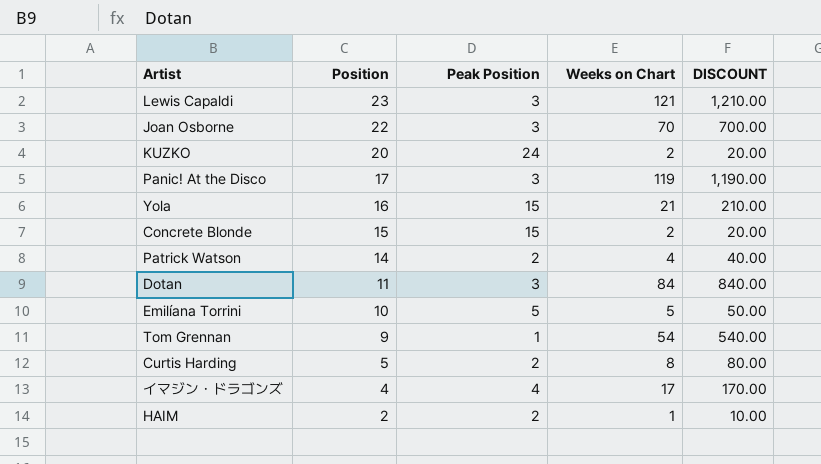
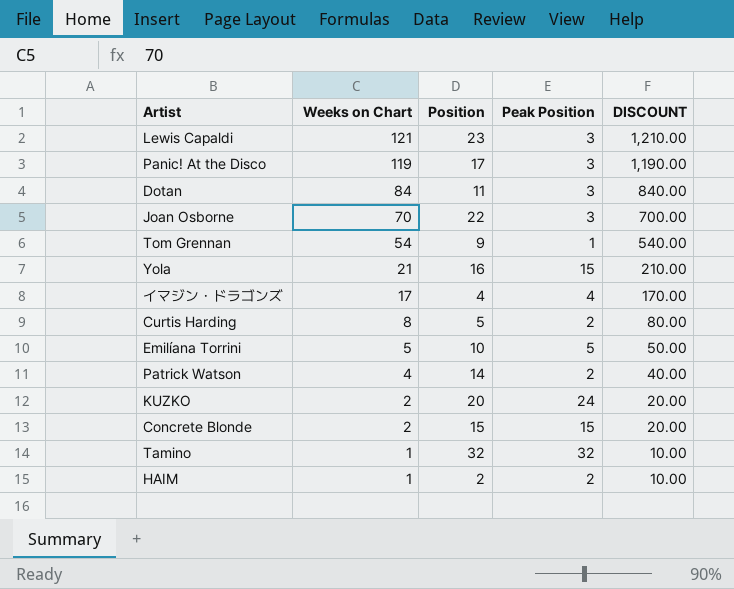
row order: Position descending -> Weeks on Chart descending
column Weeks on Chart | position: 4 -> 2
row Tamino: none -> 1 | 32 | 32 | 10.00

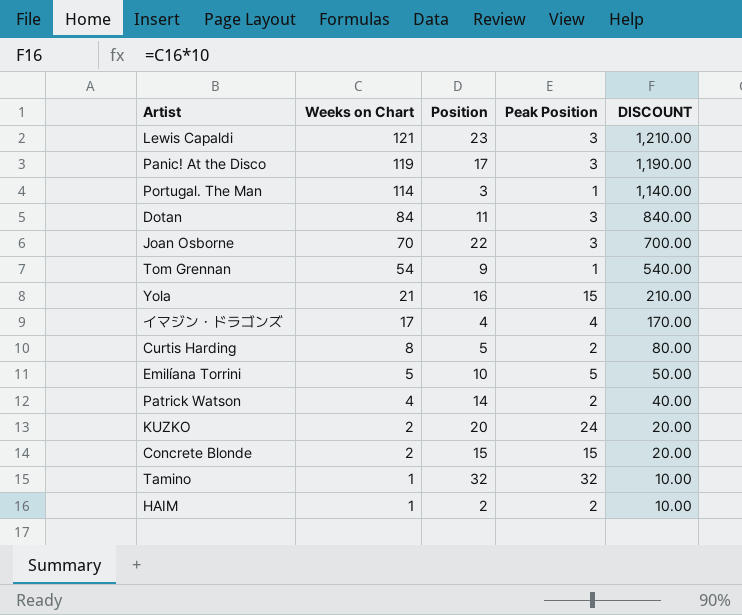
row Portugal. The Man: none -> 114 | 3 | 1 | 1,140.00

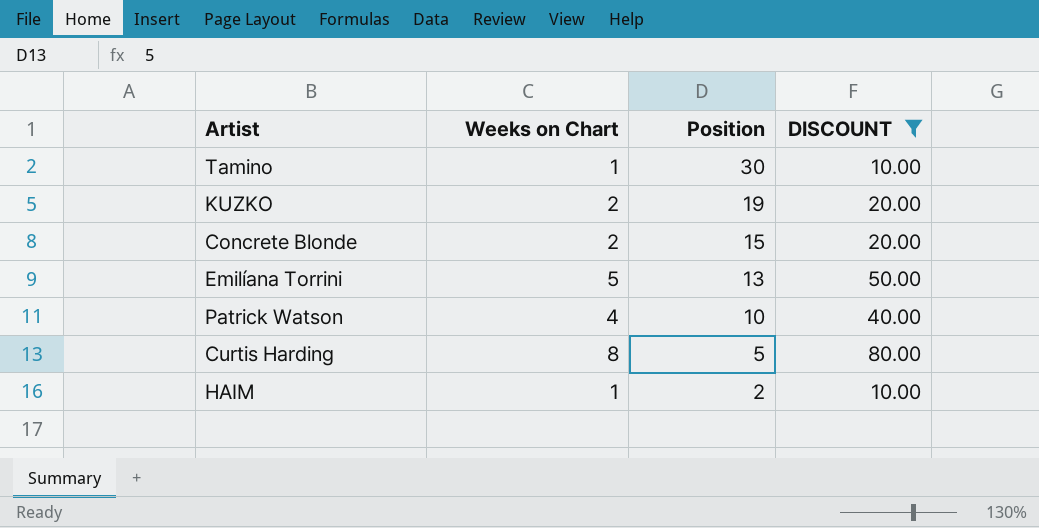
filter: none -> DISCOUNT <= 80.00
row order: Weeks on Chart descending -> Position descending
column Peak Position | position: 4 -> none
Tamino | Position: 32 -> 30
KUZKO | Position: 20 -> 19
Emilíana Torrini | Position: 10 -> 13
Patrick Watson | Position: 14 -> 10

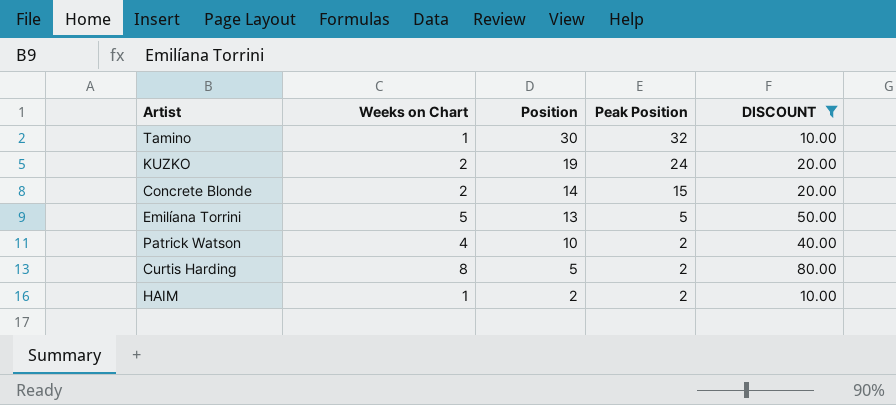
column Peak Position | position: none -> 4
Concrete Blonde | Position: 15 -> 14

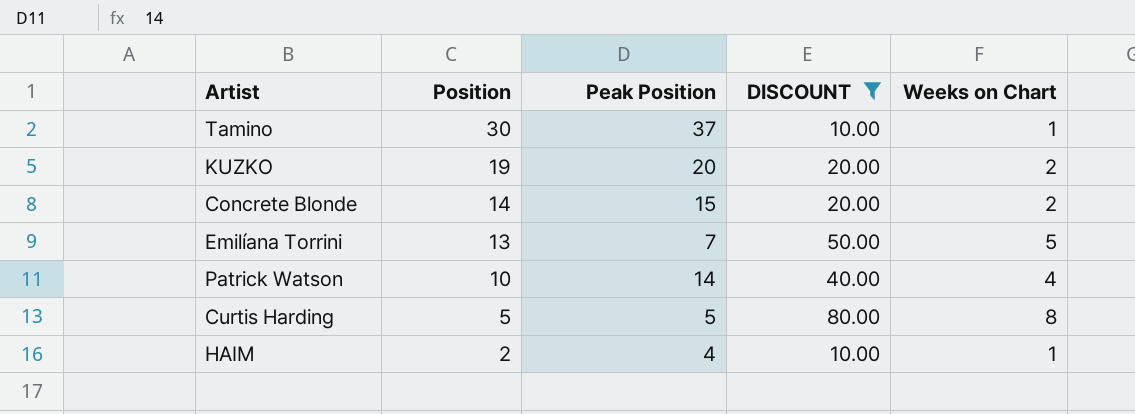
column Weeks on Chart | position: 2 -> 5
Tamino | Peak Position: 32 -> 37
KUZKO | Peak Position: 24 -> 20
Emilíana Torrini | Peak Position: 5 -> 7
Patrick Watson | Peak Position: 2 -> 14
Curtis Harding | Peak Position: 2 -> 5
HAIM | Peak Position: 2 -> 4

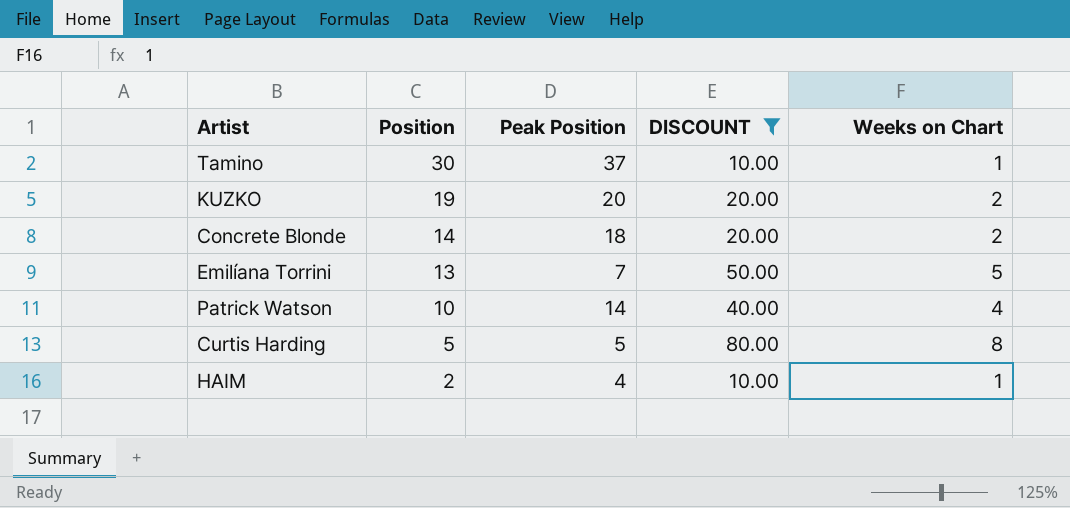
Concrete Blonde | Peak Position: 15 -> 18

